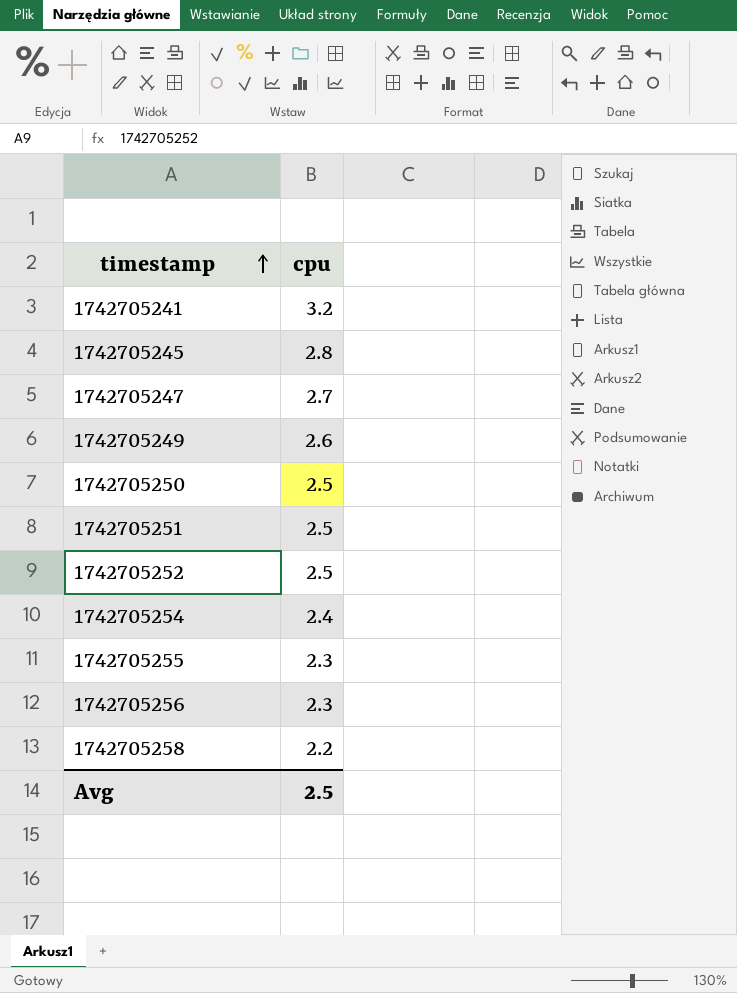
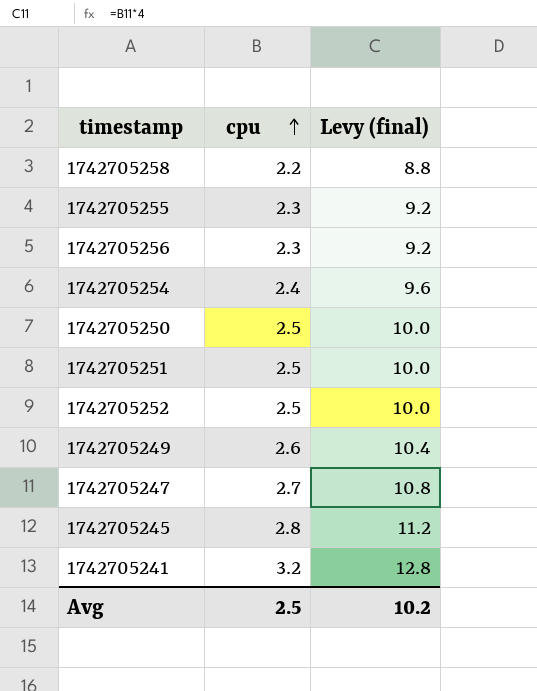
row order: timestamp ascending -> cpu ascending
column Levy (final) | formula: none -> [cpu] * 4

